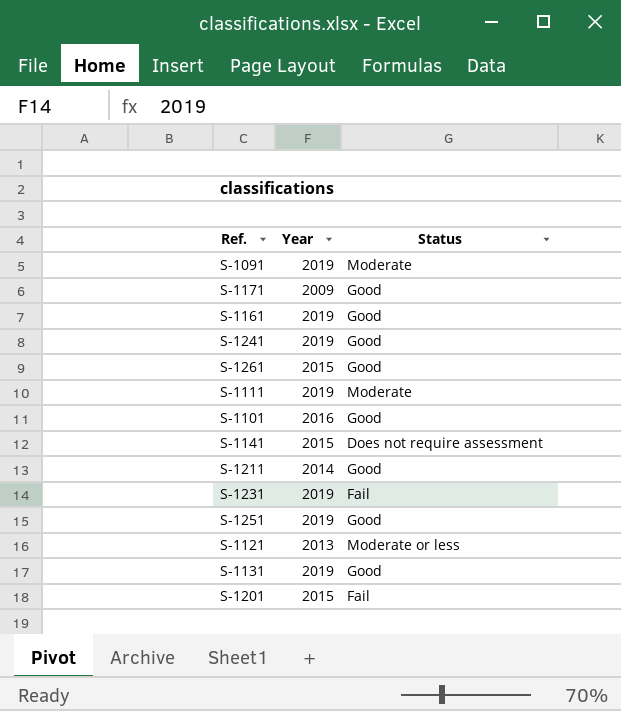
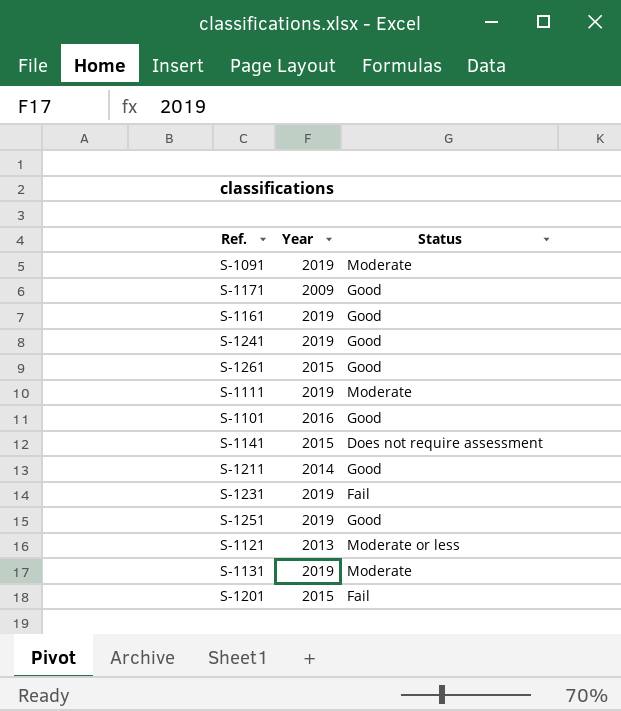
S-1131 | Status: Good -> Moderate

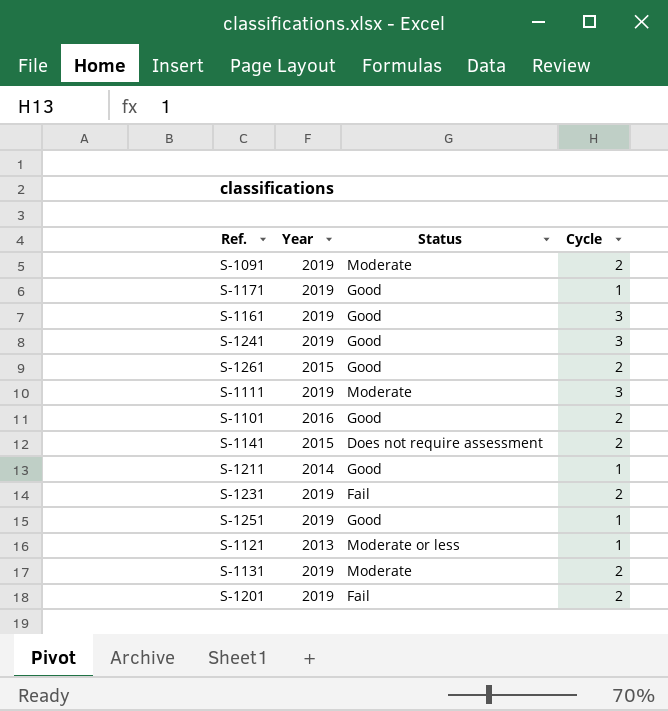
column Cycle | position: none -> 4
S-1171 | Year: 2009 -> 2019
S-1201 | Year: 2015 -> 2019

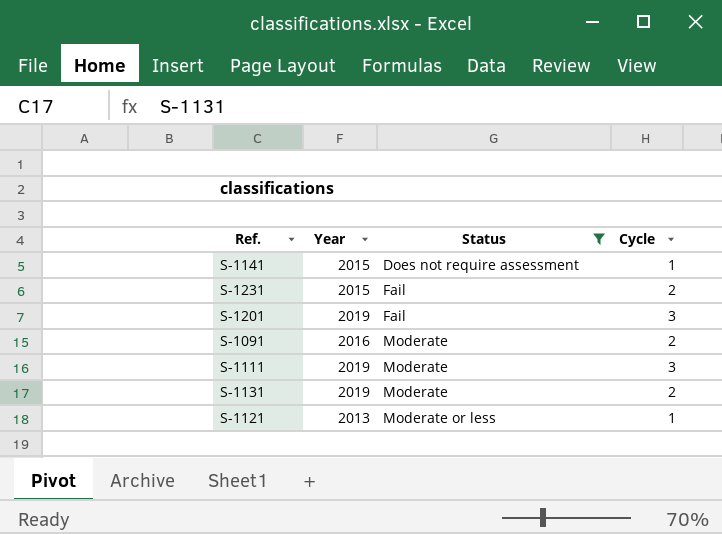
filter: none -> Status != Good
row order: none -> Status ascending
S-1141 | Cycle: 2 -> 1
S-1231 | Year: 2019 -> 2015
S-1201 | Cycle: 2 -> 3
S-1091 | Year: 2019 -> 2016

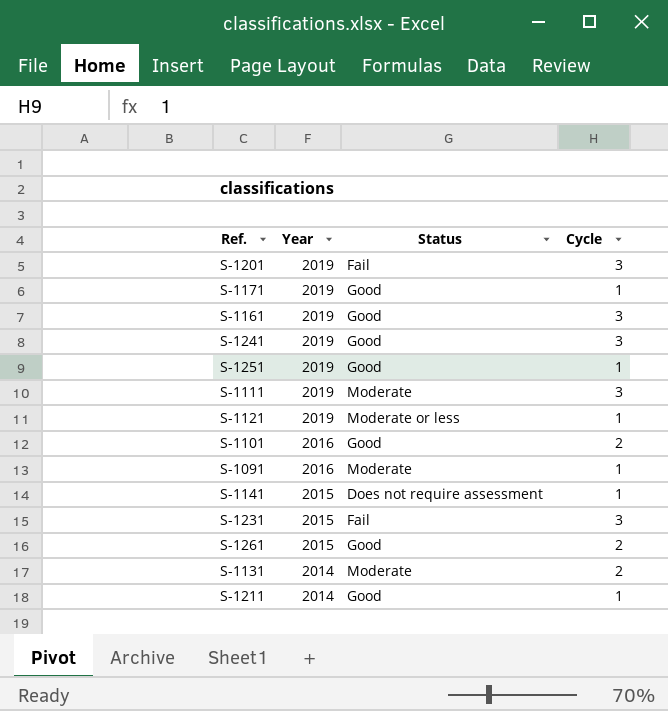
filter: Status != Good -> none
row order: Status ascending -> Year descending
S-1121 | Year: 2013 -> 2019
S-1091 | Cycle: 2 -> 1
S-1231 | Cycle: 2 -> 3
S-1131 | Year: 2019 -> 2014

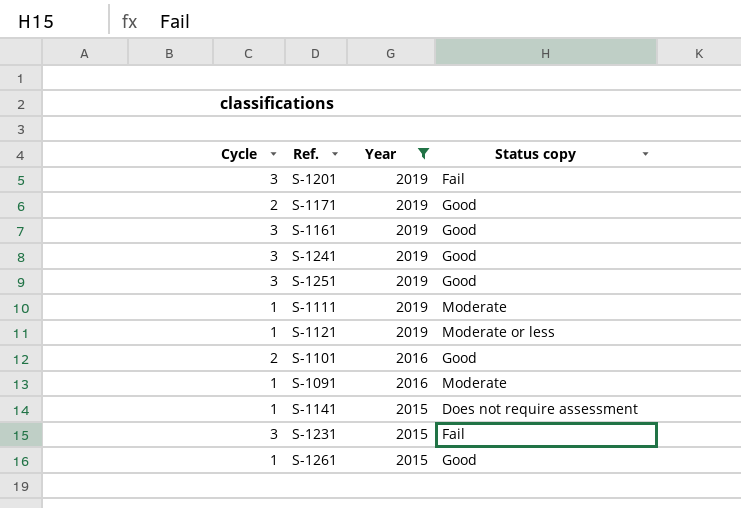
filter: none -> Year != 2014
column Cycle | position: 4 -> 1
column name: Status -> Status copy
S-1171 | Cycle: 1 -> 2
S-1251 | Cycle: 1 -> 3
S-1111 | Cycle: 3 -> 1
S-1261 | Cycle: 2 -> 1

